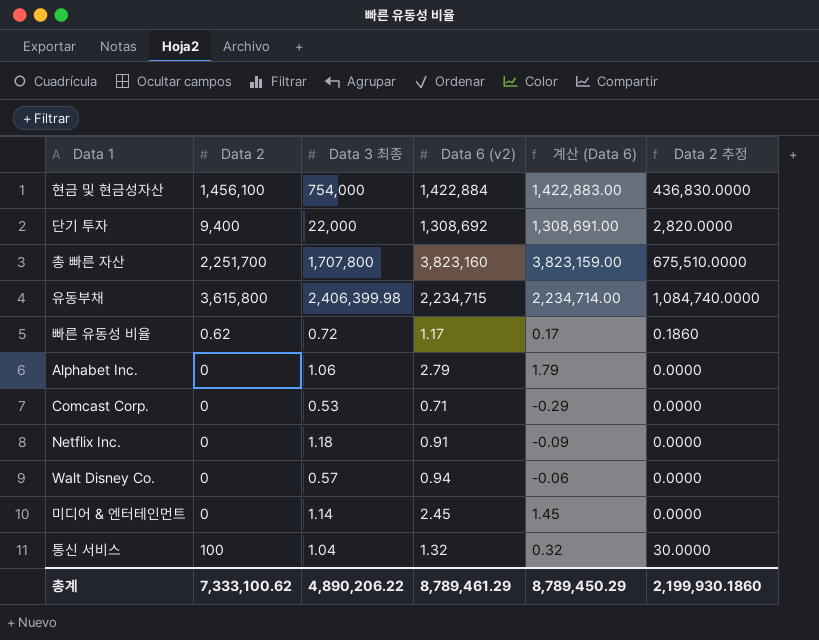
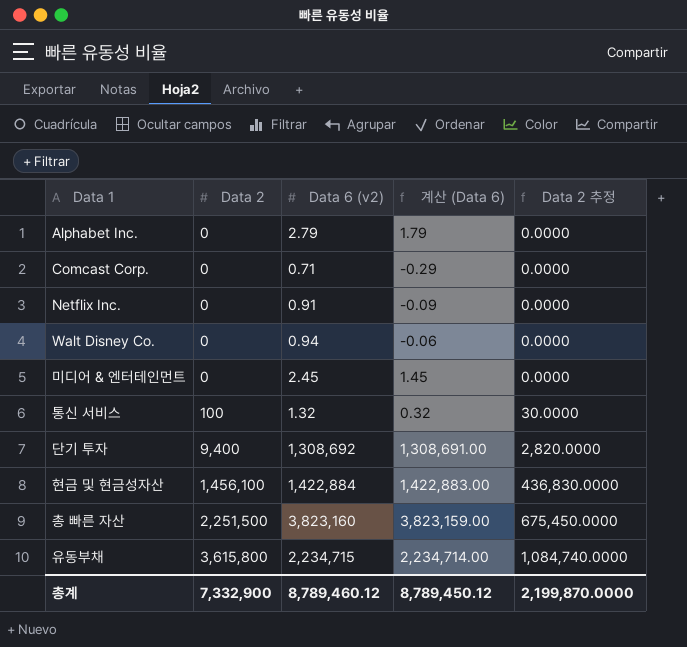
row order: none -> Data 2 ascending
column Data 3 최종 | position: 3 -> none
row 빠른 유동성 비율: 0.62 | 0.72 | 1.17 | 0.17 | 0.1860 -> none
총 빠른 자산 | Data 2: 2,251,700 -> 2,251,500
총 빠른 자산 | Data 2 추정: 675,510.0000 -> 675,450.0000
총계 | Data 2: 7,333,100.62 -> 7,332,900
총계 | Data 6 (v2): 8,789,461.29 -> 8,789,460.12
총계 | 계산 (Data 6): 8,789,450.29 -> 8,789,450.12
총계 | Data 2 추정: 2,199,930.1860 -> 2,199,870.0000

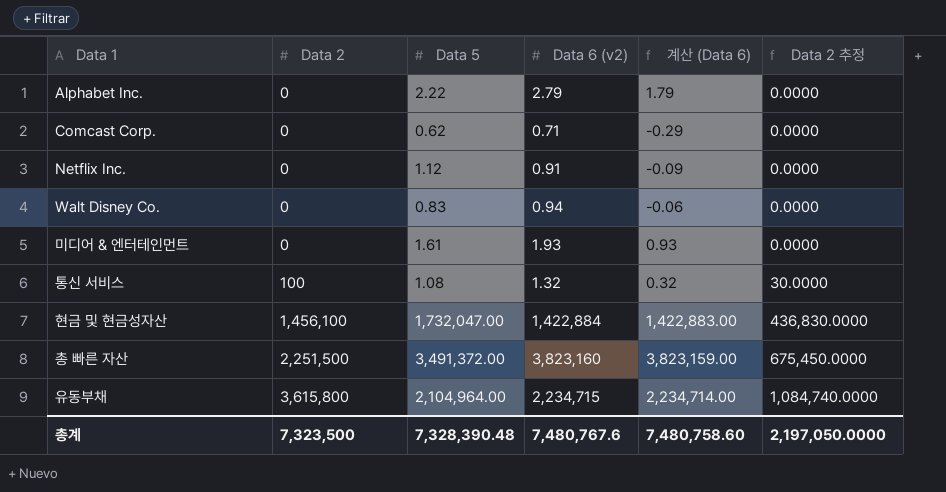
column Data 5 | position: none -> 3
row 단기 투자: 9,400 | 1,308,692 | 1,308,691.00 | 2,820.0000 -> none
미디어 & 엔터테인먼트 | Data 6 (v2): 2.45 -> 1.93
미디어 & 엔터테인먼트 | 계산 (Data 6): 1.45 -> 0.93
총계 | Data 2: 7,332,900 -> 7,323,500
총계 | Data 6 (v2): 8,789,460.12 -> 7,480,767.6
총계 | 계산 (Data 6): 8,789,450.12 -> 7,480,758.60
총계 | Data 2 추정: 2,199,870.0000 -> 2,197,050.0000

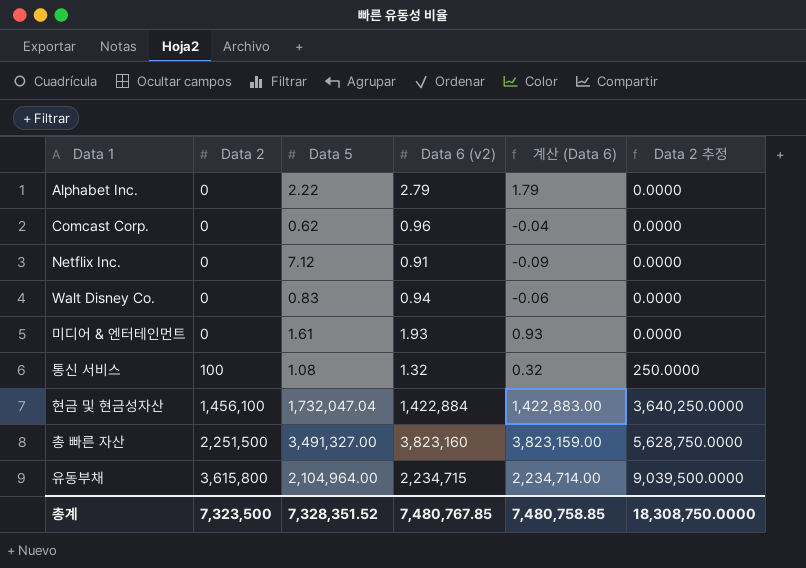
column Data 2 추정 | formula: [Data 2] * 0.3 -> [Data 2] * 2.5
Comcast Corp. | Data 6 (v2): 0.71 -> 0.96
Comcast Corp. | 계산 (Data 6): -0.29 -> -0.04
Netflix Inc. | Data 5: 1.12 -> 7.12
현금 및 현금성자산 | Data 5: 1,732,047.00 -> 1,732,047.04
총 빠른 자산 | Data 5: 3,491,372.00 -> 3,491,327.00
총계 | Data 5: 7,328,390.48 -> 7,328,351.52
총계 | Data 6 (v2): 7,480,767.6 -> 7,480,767.85
총계 | 계산 (Data 6): 7,480,758.60 -> 7,480,758.85
총계 | Data 2 추정: 2,197,050.0000 -> 18,308,750.0000

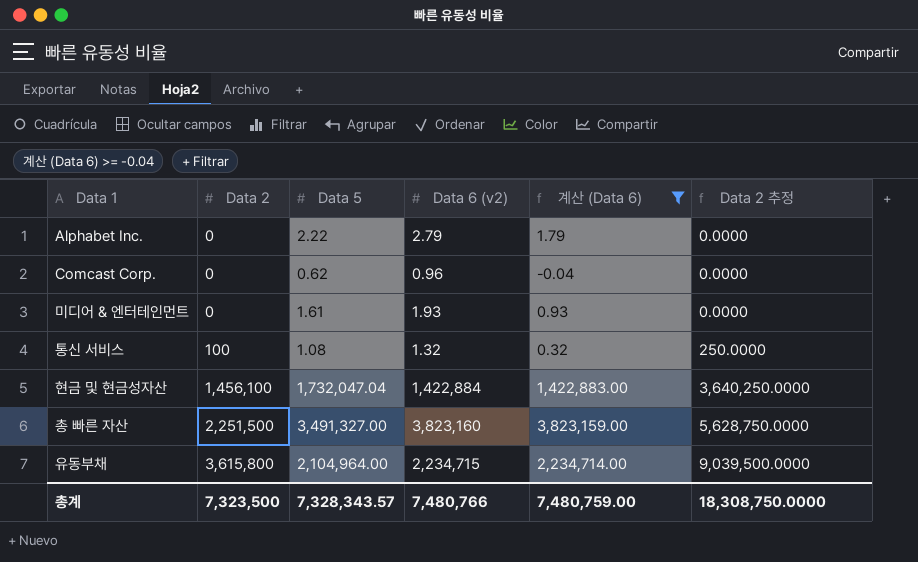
filter: none -> 계산 (Data 6) >= -0.04
총계 | Data 5: 7,328,351.52 -> 7,328,343.57
총계 | Data 6 (v2): 7,480,767.85 -> 7,480,766
총계 | 계산 (Data 6): 7,480,758.85 -> 7,480,759.00

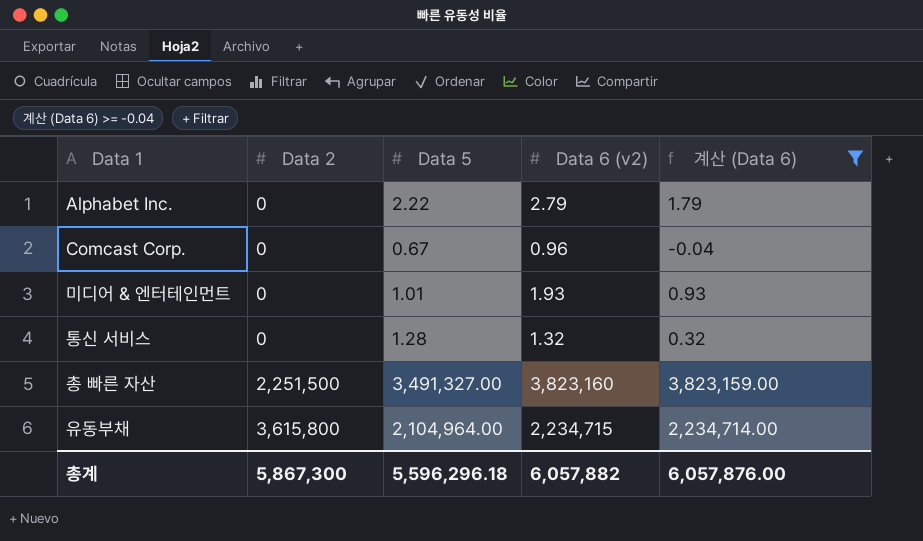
column Data 2 추정 | formula: [Data 2] * 2.5 -> none
row 현금 및 현금성자산: 1,456,100 | 1,732,047.04 | 1,422,884 | 1,422,883.00 | 3,640,250.0000 -> none
Comcast Corp. | Data 5: 0.62 -> 0.67
미디어 & 엔터테인먼트 | Data 5: 1.61 -> 1.01
통신 서비스 | Data 2: 100 -> 0
통신 서비스 | Data 5: 1.08 -> 1.28
총계 | Data 2: 7,323,500 -> 5,867,300
총계 | Data 5: 7,328,343.57 -> 5,596,296.18
총계 | Data 6 (v2): 7,480,766 -> 6,057,882
총계 | 계산 (Data 6): 7,480,759.00 -> 6,057,876.00

